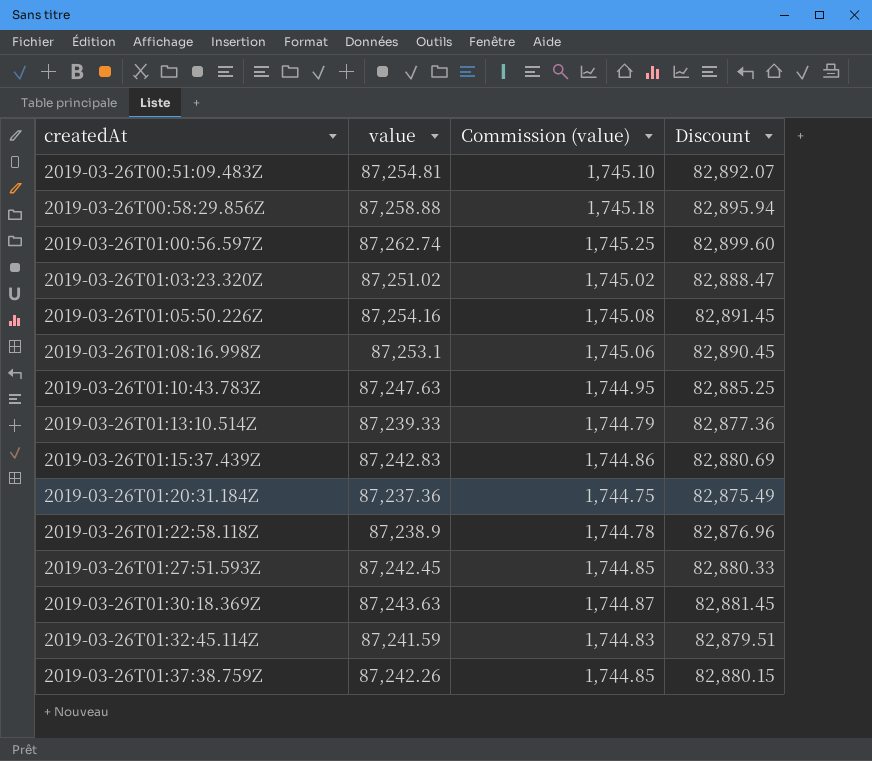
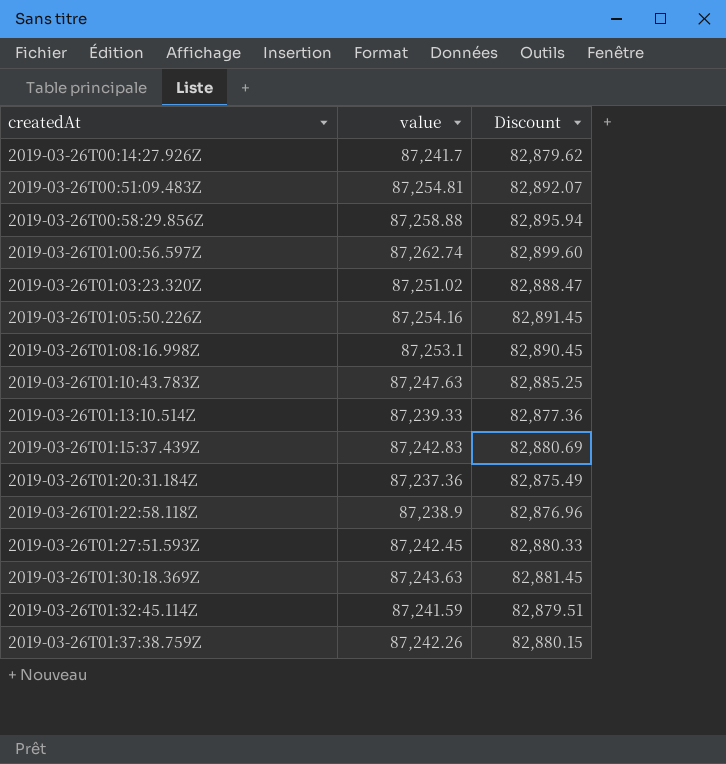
column Commission (value) | formula: [value] * 0.02 -> none
row 2019-03-26T00:14:27.926Z: none -> 87,241.7 | 82,879.62

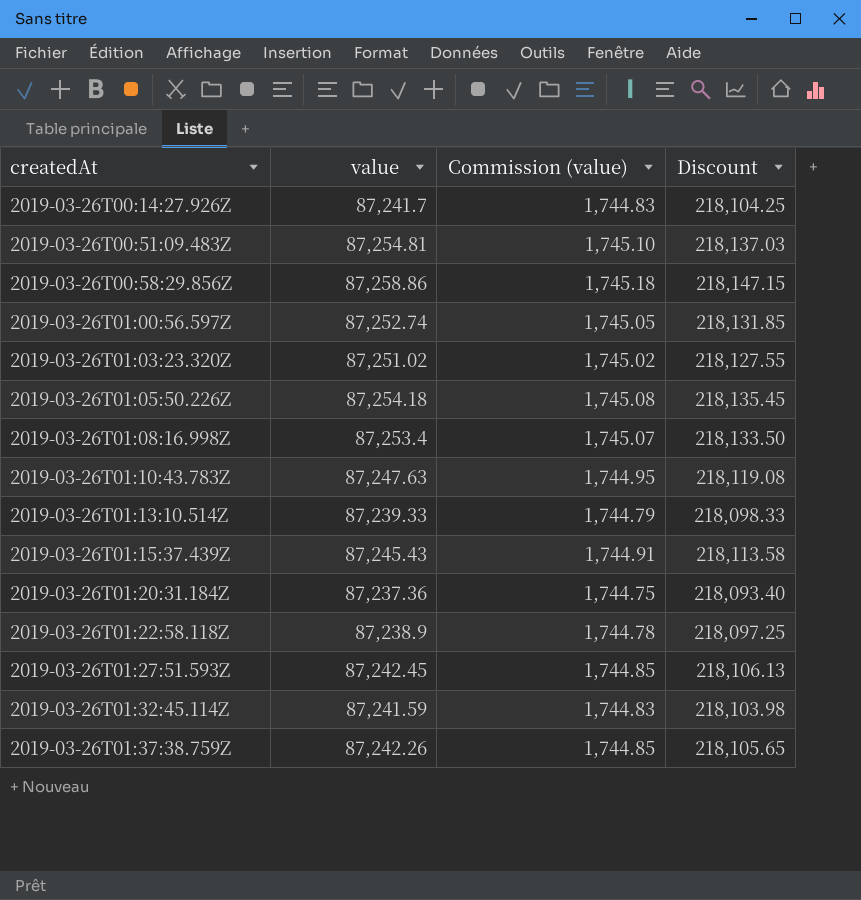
column Commission (value) | formula: none -> [value] * 0.02
column Discount | formula: [value] * 0.95 -> [value] * 2.5
row 2019-03-26T01:30:18.369Z: 87,243.63 | 82,881.45 -> none
2019-03-26T00:58:29.856Z | value: 87,258.88 -> 87,258.86
2019-03-26T01:00:56.597Z | value: 87,262.74 -> 87,252.74
2019-03-26T01:05:50.226Z | value: 87,254.16 -> 87,254.18
2019-03-26T01:08:16.998Z | value: 87,253.1 -> 87,253.4
2019-03-26T01:15:37.439Z | value: 87,242.83 -> 87,245.43

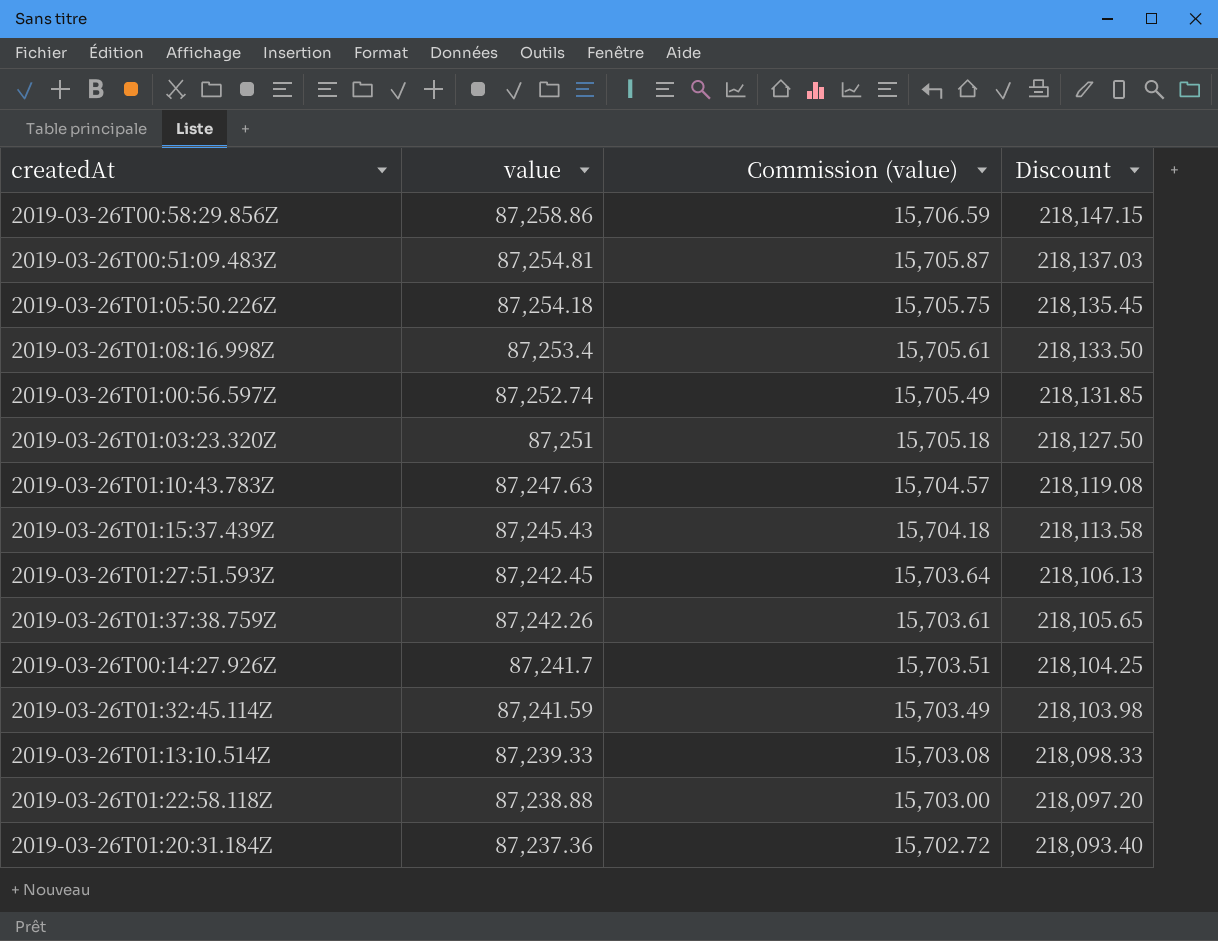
row order: createdAt ascending -> value descending
column Commission (value) | formula: [value] * 0.02 -> [value] * 0.18
2019-03-26T01:03:23.320Z | value: 87,251.02 -> 87,251
2019-03-26T01:03:23.320Z | Discount: 218,127.55 -> 218,127.50
2019-03-26T01:22:58.118Z | value: 87,238.9 -> 87,238.88
2019-03-26T01:22:58.118Z | Discount: 218,097.25 -> 218,097.20

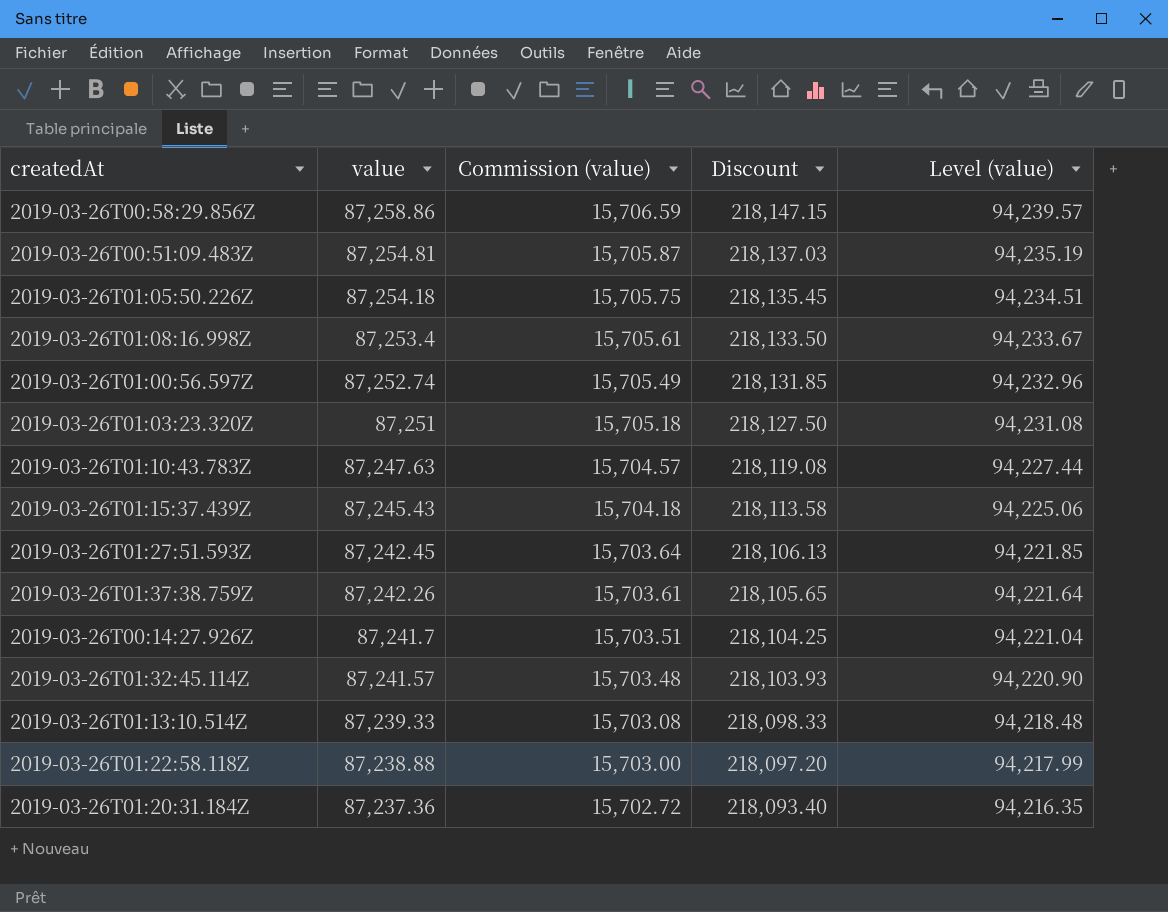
column Level (value) | formula: none -> [value] * 1.08
2019-03-26T01:32:45.114Z | value: 87,241.59 -> 87,241.57
2019-03-26T01:32:45.114Z | Commission (value): 15,703.49 -> 15,703.48
2019-03-26T01:32:45.114Z | Discount: 218,103.98 -> 218,103.93

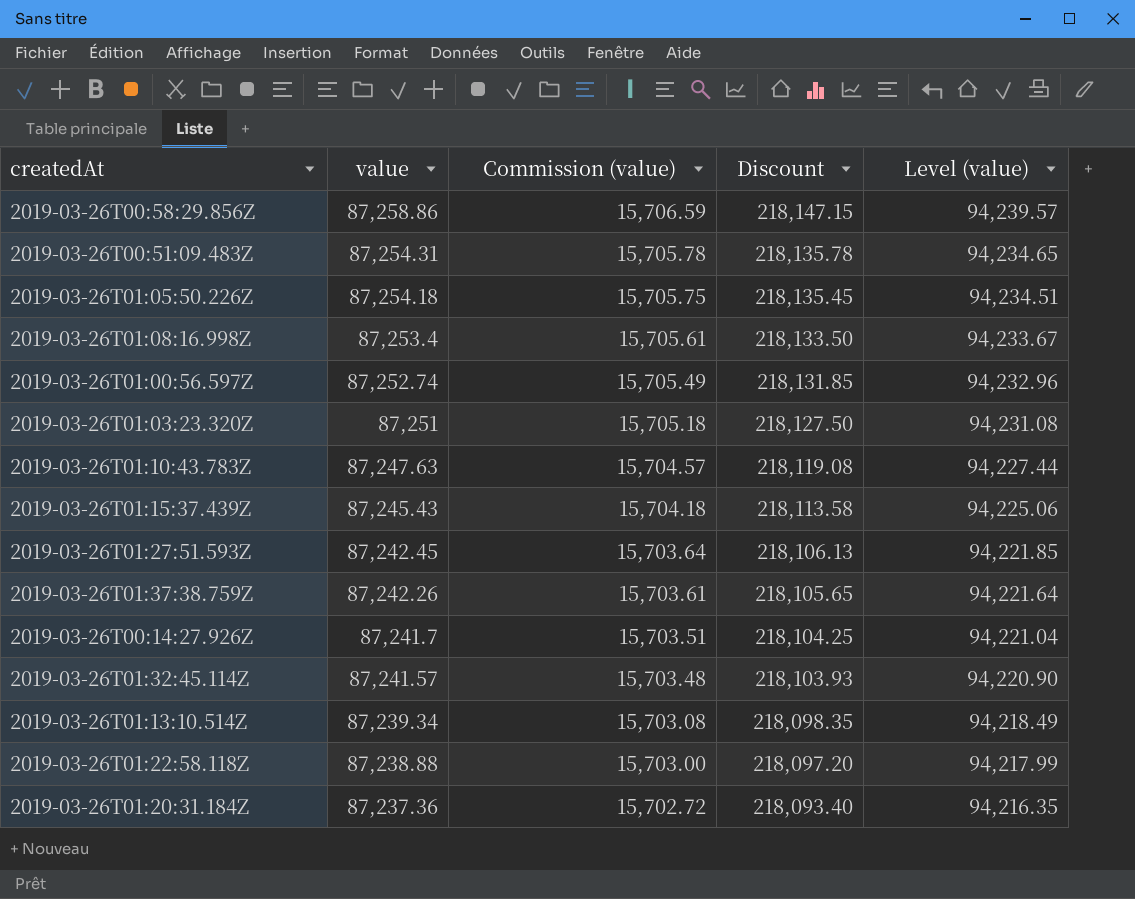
2019-03-26T00:51:09.483Z | value: 87,254.81 -> 87,254.31
2019-03-26T00:51:09.483Z | Commission (value): 15,705.87 -> 15,705.78
2019-03-26T00:51:09.483Z | Discount: 218,137.03 -> 218,135.78
2019-03-26T00:51:09.483Z | Level (value): 94,235.19 -> 94,234.65
2019-03-26T01:13:10.514Z | value: 87,239.33 -> 87,239.34
2019-03-26T01:13:10.514Z | Discount: 218,098.33 -> 218,098.35
2019-03-26T01:13:10.514Z | Level (value): 94,218.48 -> 94,218.49

